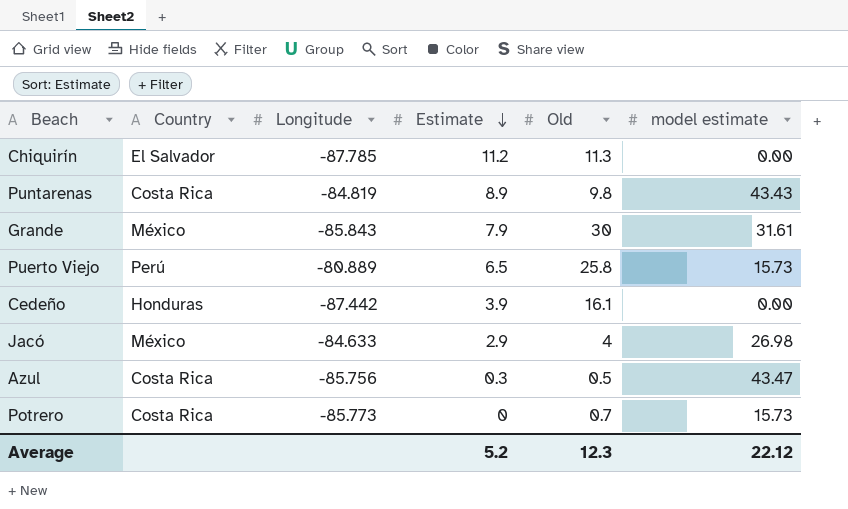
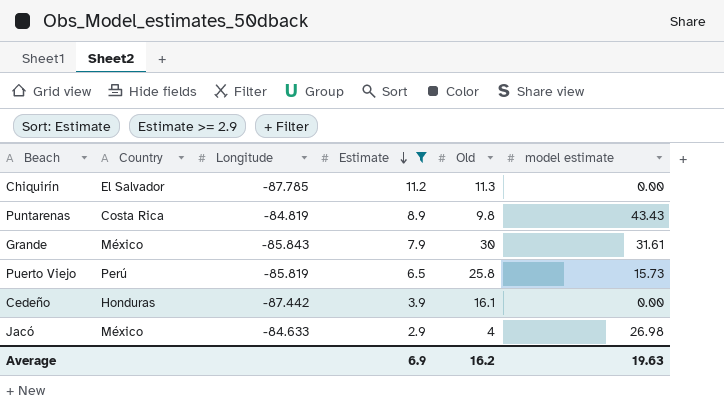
filter: none -> Estimate >= 2.9
Puerto Viejo | Longitude: -80.889 -> -85.819
Average | Estimate: 5.2 -> 6.9
Average | Old: 12.3 -> 16.2
Average | model estimate: 22.12 -> 19.63

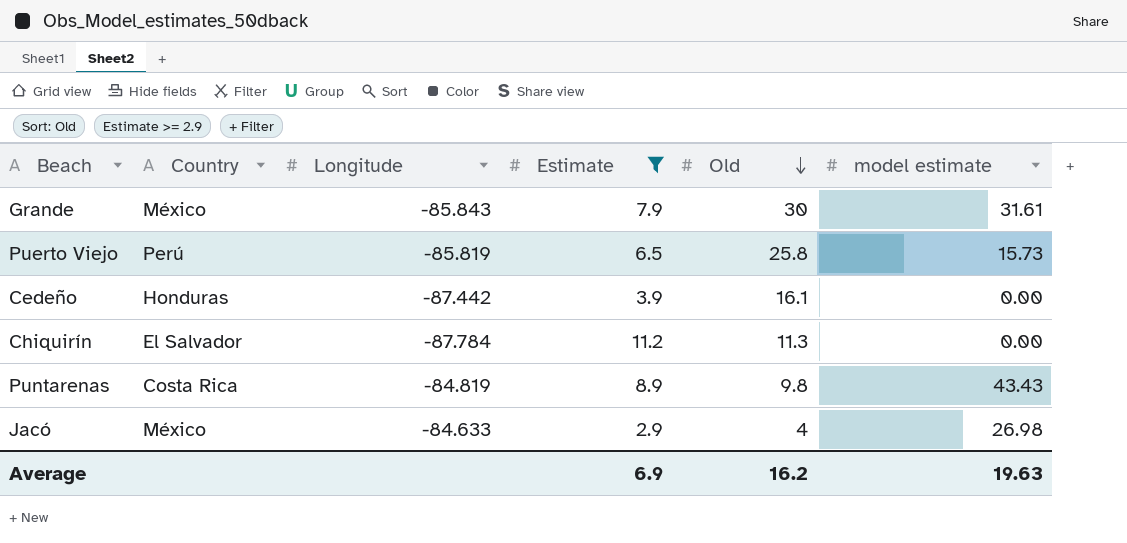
row order: Estimate descending -> Old descending
Chiquirín | Longitude: -87.785 -> -87.784

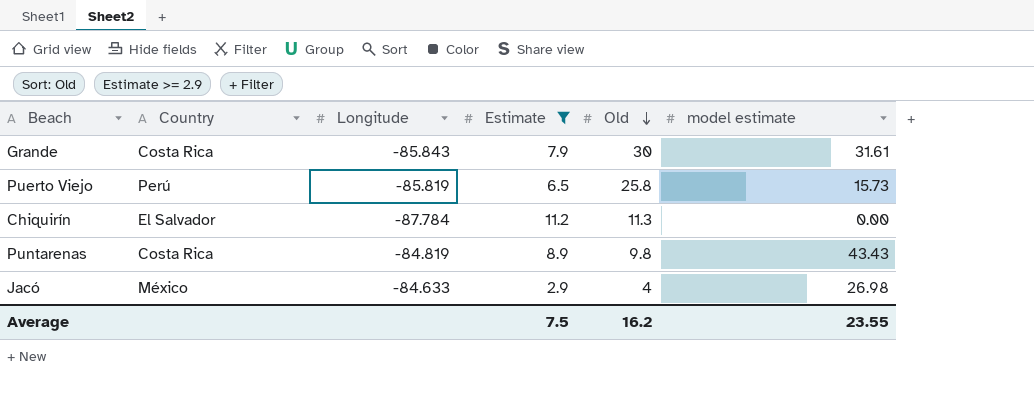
row Cedeño: Honduras | -87.442 | 3.9 | 16.1 | 0.00 -> none
Grande | Country: México -> Costa Rica
Average | Estimate: 6.9 -> 7.5
Average | model estimate: 19.63 -> 23.55

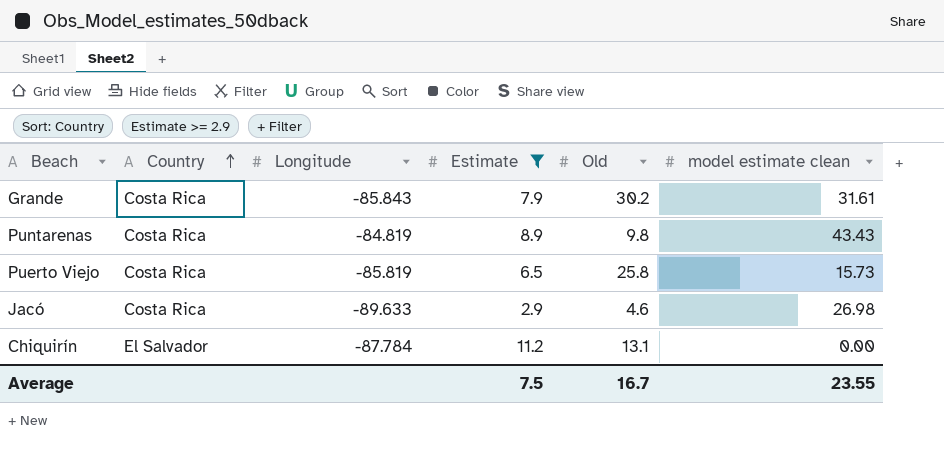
row order: Old descending -> Country ascending
column name: model estimate -> model estimate clean
Grande | Old: 30 -> 30.2
Puerto Viejo | Country: Perú -> Costa Rica
Jacó | Country: México -> Costa Rica
Jacó | Longitude: -84.633 -> -89.633
Jacó | Old: 4 -> 4.6
Chiquirín | Old: 11.3 -> 13.1
Average | Old: 16.2 -> 16.7

